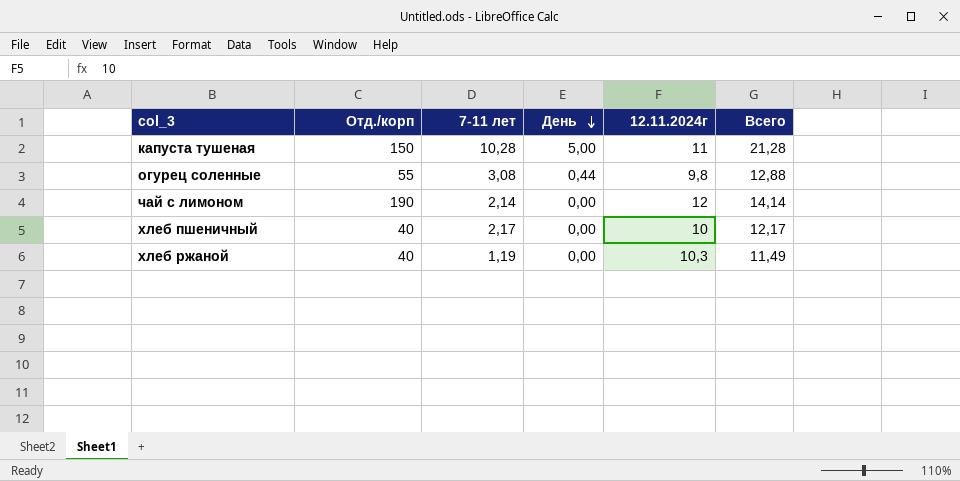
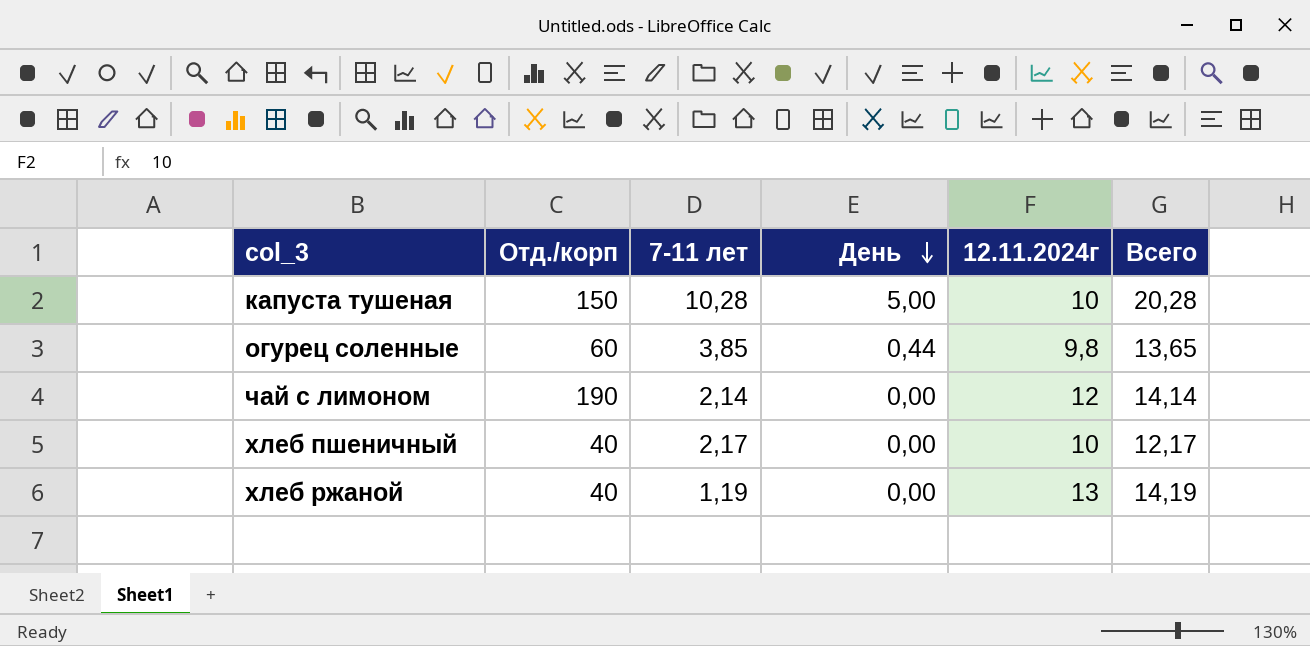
капуста тушеная | 12.11.2024г: 11 -> 10
капуста тушеная | Всего: 21,28 -> 20,28
огурец соленные | Отд./корп: 55 -> 60
огурец соленные | 7-11 лет: 3,08 -> 3,85
огурец соленные | Всего: 12,88 -> 13,65
хлеб ржаной | 12.11.2024г: 10,3 -> 13
хлеб ржаной | Всего: 11,49 -> 14,19

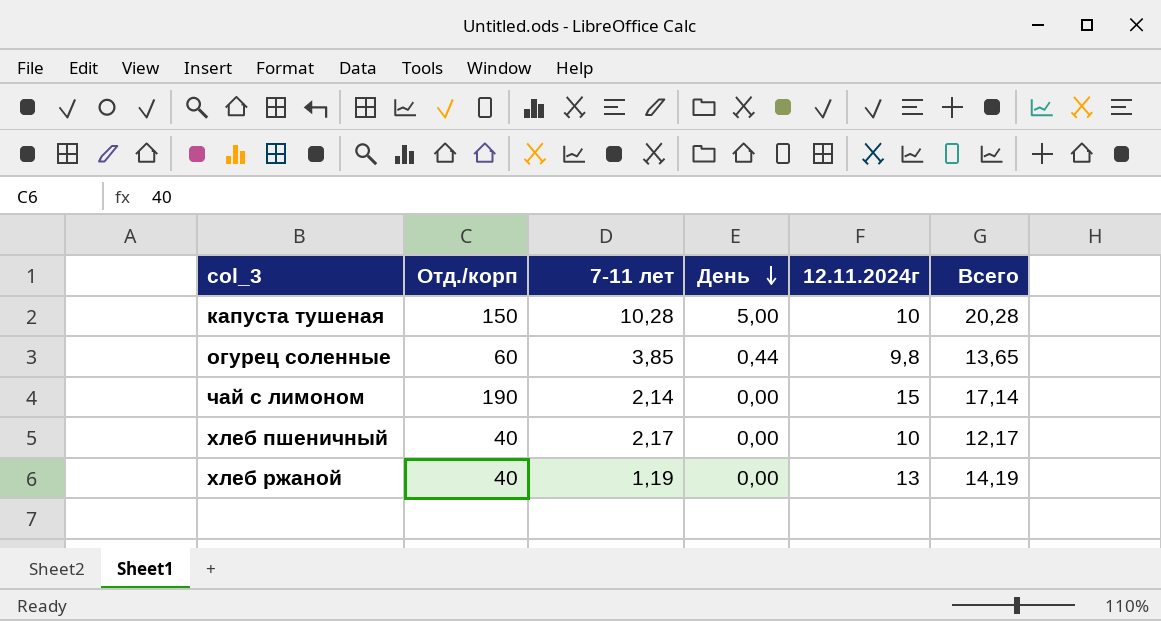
чай с лимоном | 12.11.2024г: 12 -> 15
чай с лимоном | Всего: 14,14 -> 17,14

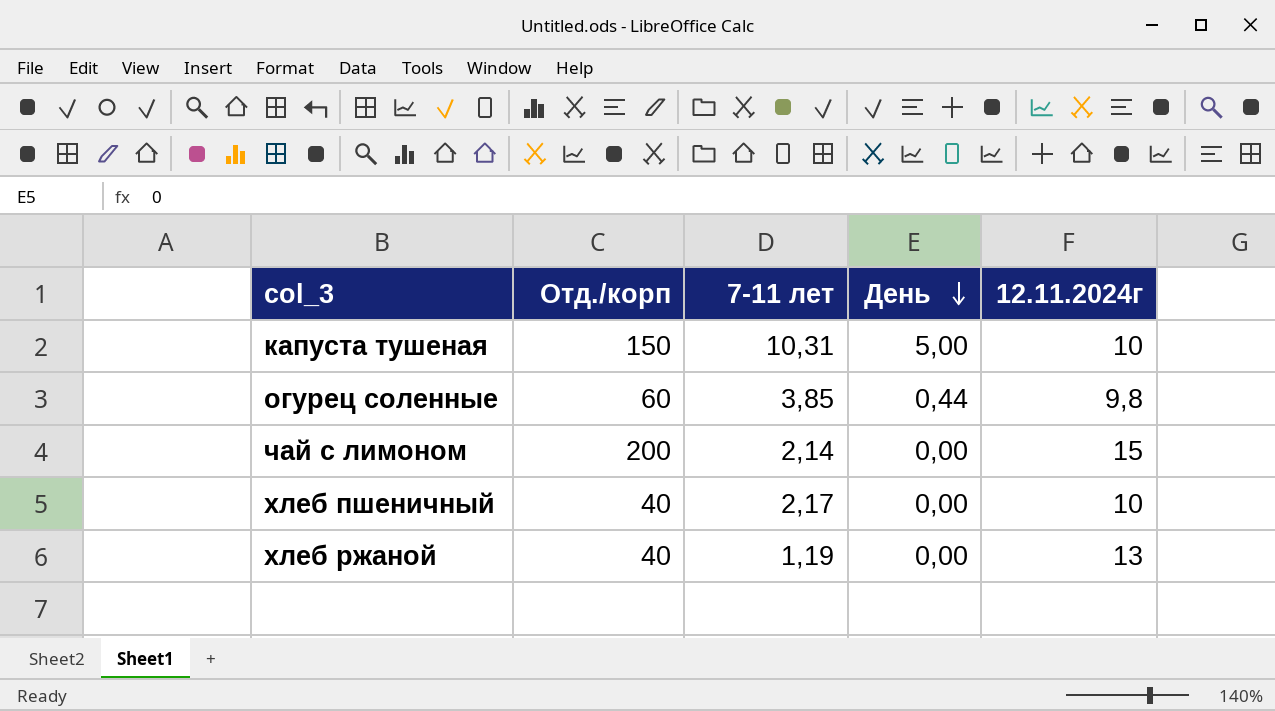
column Всего | formula: [7-11 лет] + [12.11.2024г] -> none
капуста тушеная | 7-11 лет: 10,28 -> 10,31
чай с лимоном | Отд./корп: 190 -> 200

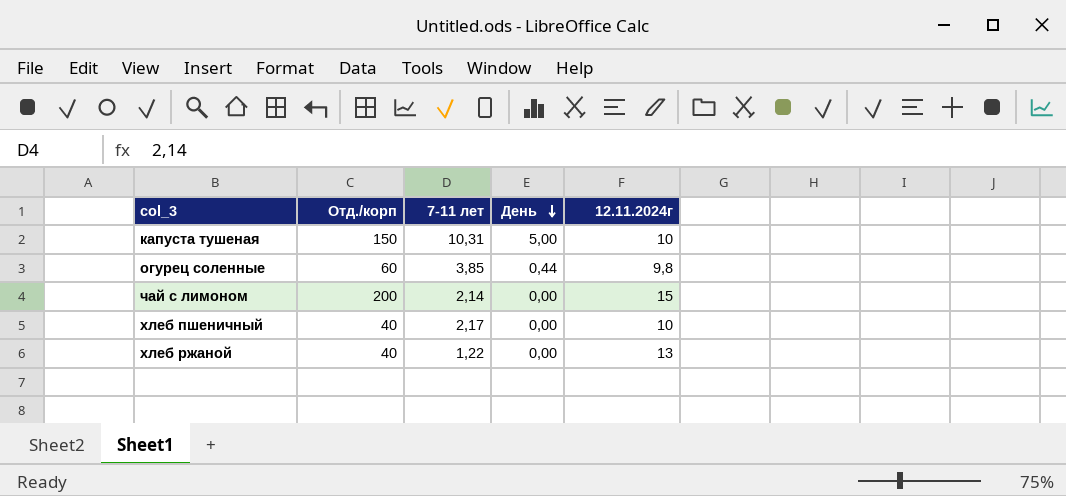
хлеб ржаной | 7-11 лет: 1,19 -> 1,22

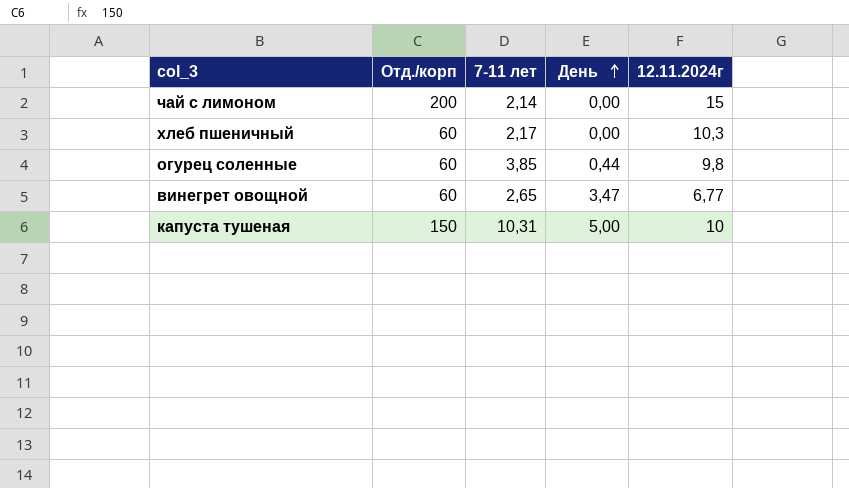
row order: День descending -> День ascending
row хлеб ржаной: 40 | 1,22 | 0,00 | 13 -> none
хлеб пшеничный | Отд./корп: 40 -> 60
хлеб пшеничный | 12.11.2024г: 10 -> 10,3
row винегрет овощной: none -> 60 | 2,65 | 3,47 | 6,77

